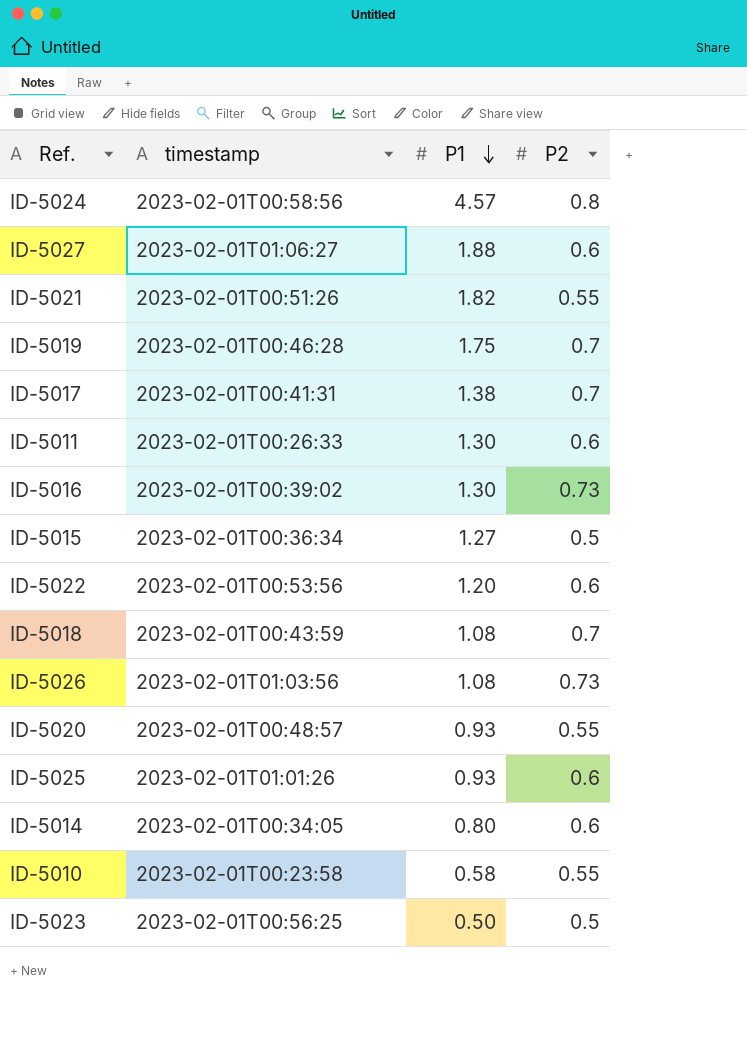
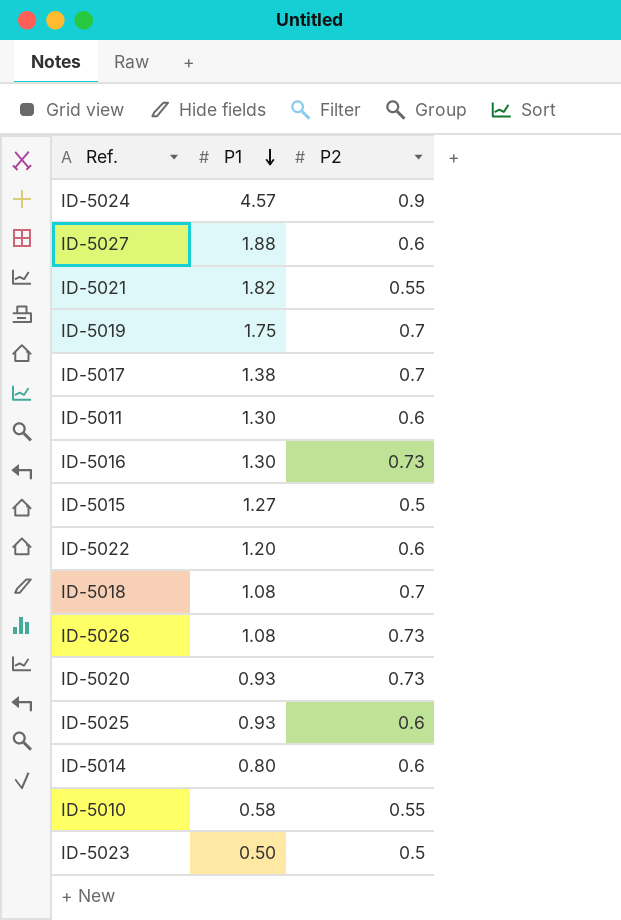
column timestamp | position: 2 -> none
ID-5024 | P2: 0.8 -> 0.9
ID-5020 | P2: 0.55 -> 0.73

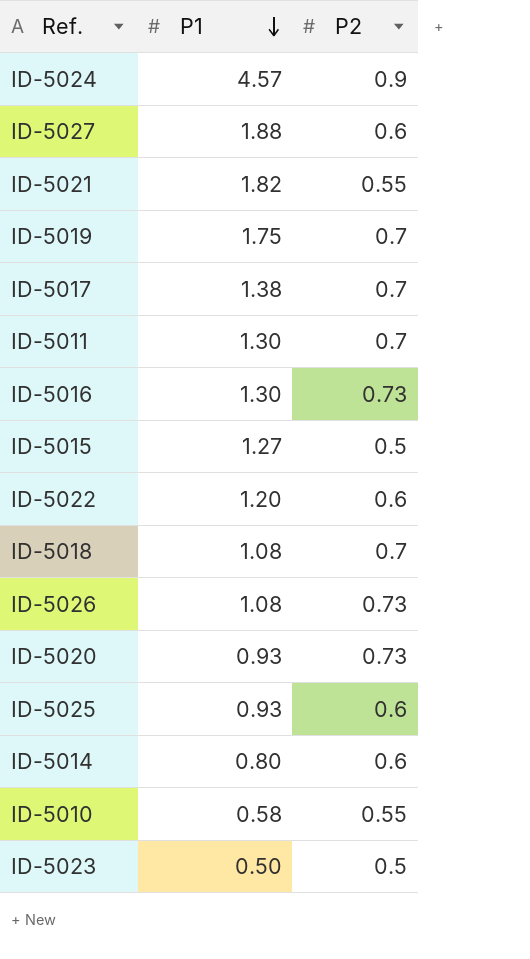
ID-5011 | P2: 0.6 -> 0.7

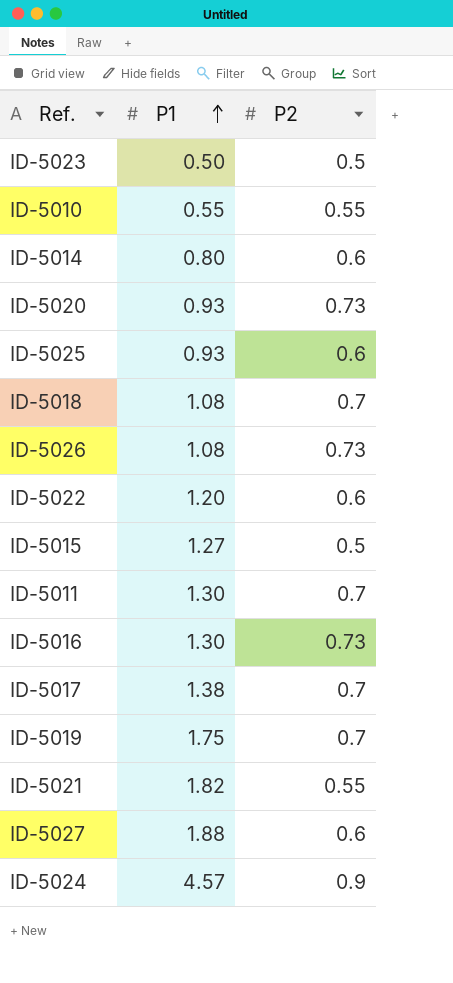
row order: P1 descending -> P1 ascending
ID-5010 | P1: 0.58 -> 0.55

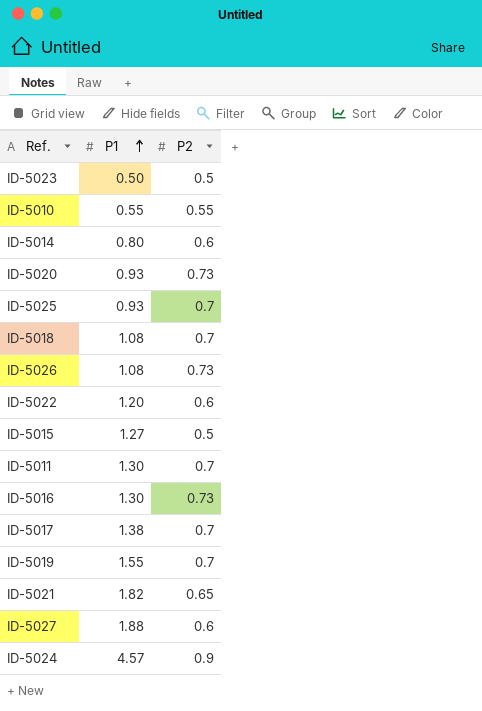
ID-5025 | P2: 0.6 -> 0.7
ID-5019 | P1: 1.75 -> 1.55
ID-5021 | P2: 0.55 -> 0.65

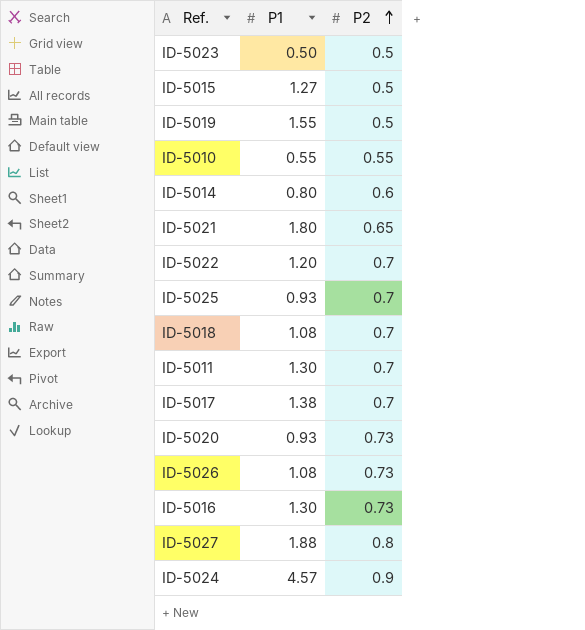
row order: P1 ascending -> P2 ascending
ID-5019 | P2: 0.7 -> 0.5
ID-5021 | P1: 1.82 -> 1.80
ID-5022 | P2: 0.6 -> 0.7
ID-5027 | P2: 0.6 -> 0.8

